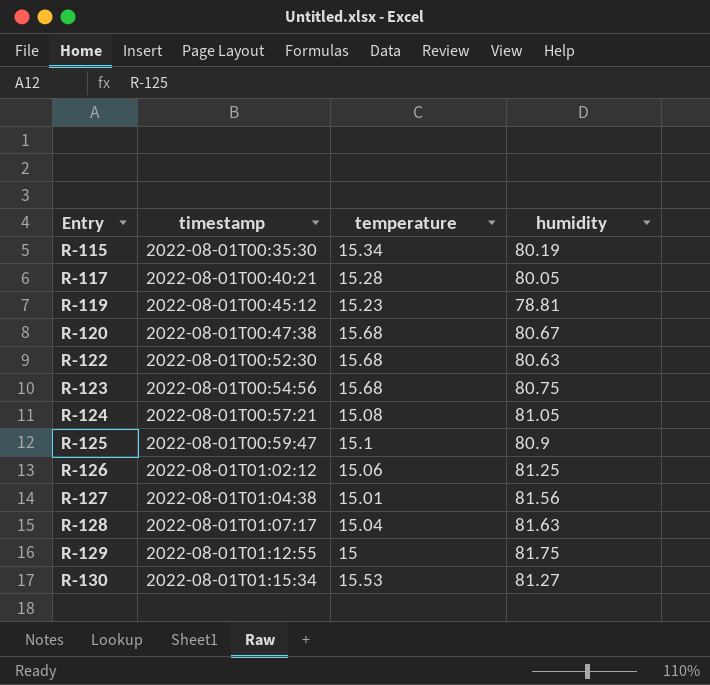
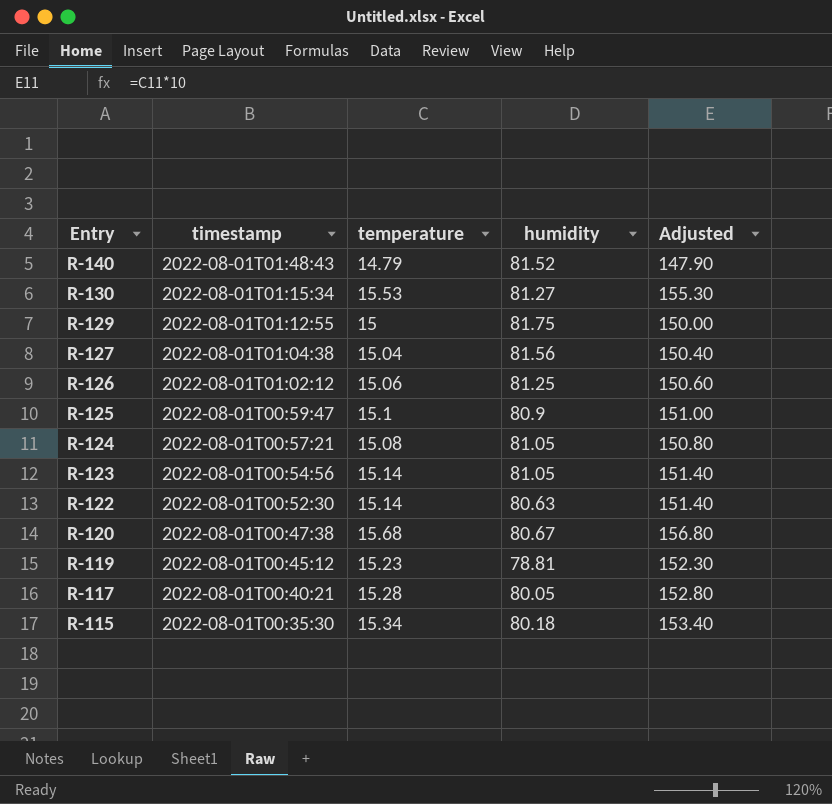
row order: Entry ascending -> Entry descending
column Adjusted | formula: none -> [temperature] * 10
row R-128: 2022-08-01T01:07:17 | 15.04 | 81.63 -> none
row R-140: none -> 2022-08-01T01:48:43 | 14.79 | 81.52 | 147.90
R-127 | temperature: 15.01 -> 15.04
R-123 | temperature: 15.68 -> 15.14
R-123 | humidity: 80.75 -> 81.05
R-122 | temperature: 15.68 -> 15.14
R-115 | humidity: 80.19 -> 80.18

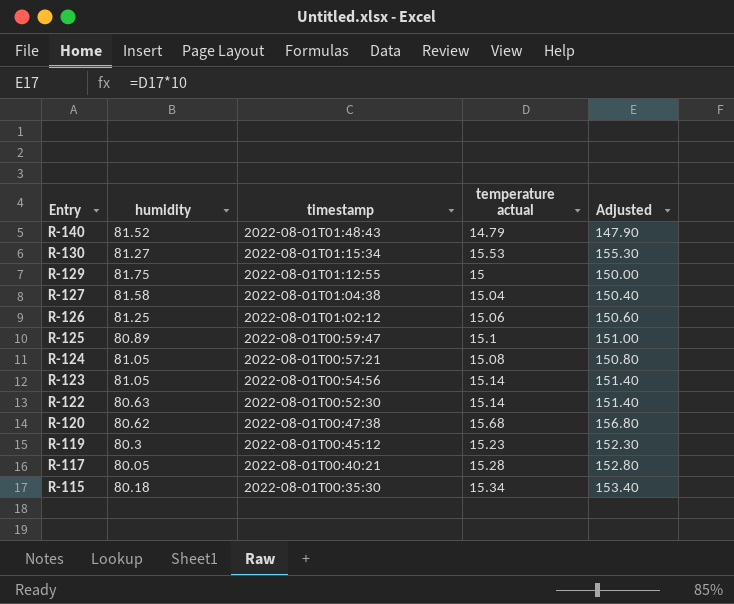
column humidity | position: 4 -> 2
column name: temperature -> temperature actual
R-127 | humidity: 81.56 -> 81.58
R-125 | humidity: 80.9 -> 80.89
R-120 | humidity: 80.67 -> 80.62
R-119 | humidity: 78.81 -> 80.3

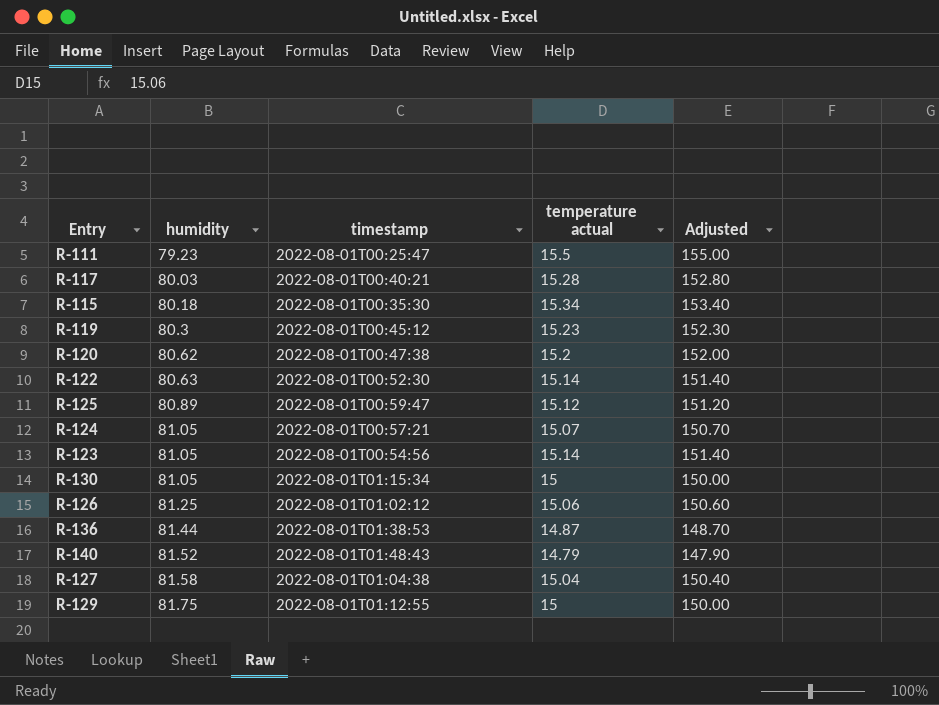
row order: Entry descending -> humidity ascending
row R-111: none -> 79.23 | 2022-08-01T00:25:47 | 15.5 | 155.00
R-117 | humidity: 80.05 -> 80.03
R-120 | temperature actual: 15.68 -> 15.2
R-120 | Adjusted: 156.80 -> 152.00
R-125 | temperature actual: 15.1 -> 15.12
R-125 | Adjusted: 151.00 -> 151.20
R-124 | temperature actual: 15.08 -> 15.07
R-124 | Adjusted: 150.80 -> 150.70
R-130 | humidity: 81.27 -> 81.05
R-130 | temperature actual: 15.53 -> 15
R-130 | Adjusted: 155.30 -> 150.00
row R-136: none -> 81.44 | 2022-08-01T01:38:53 | 14.87 | 148.70

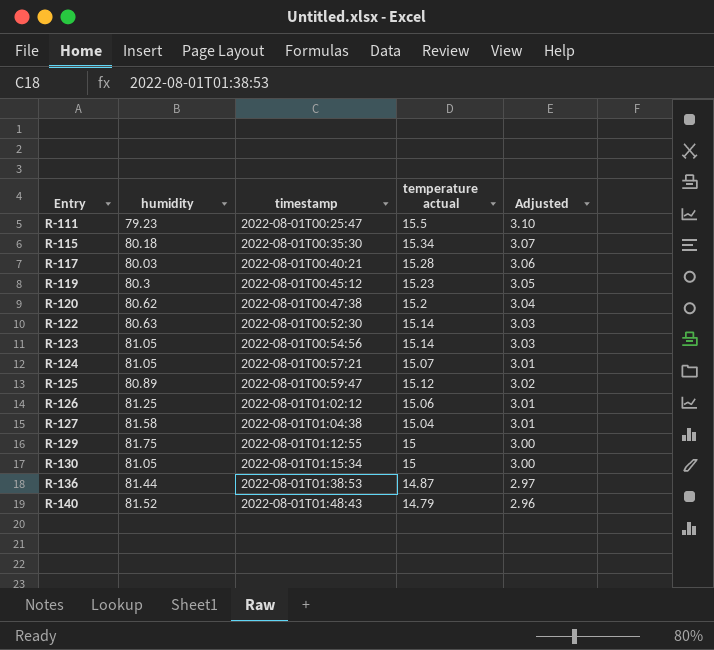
row order: humidity ascending -> Entry ascending
column Adjusted | formula: [temperature actual] * 10 -> [temperature actual] * 0.2

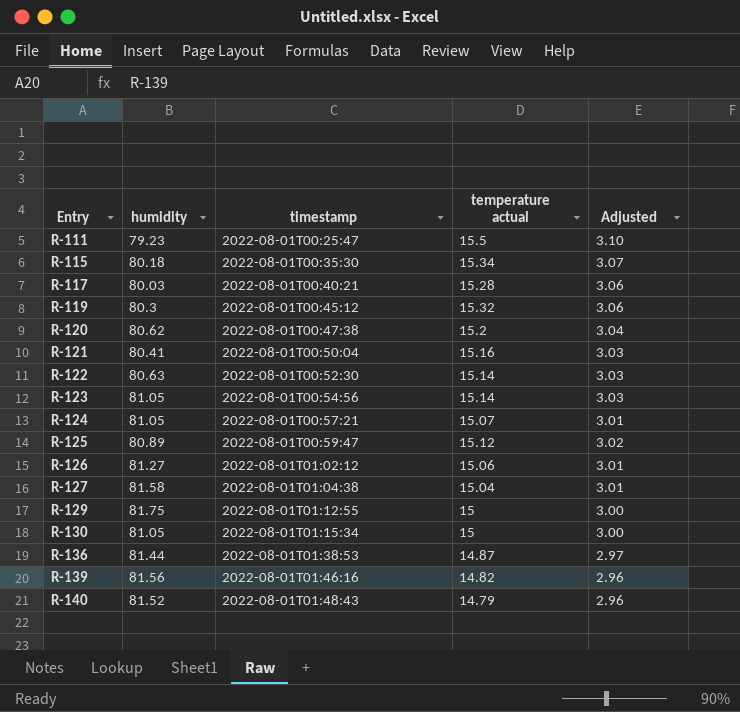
R-119 | temperature actual: 15.23 -> 15.32
R-119 | Adjusted: 3.05 -> 3.06
row R-121: none -> 80.41 | 2022-08-01T00:50:04 | 15.16 | 3.03
R-126 | humidity: 81.25 -> 81.27
row R-139: none -> 81.56 | 2022-08-01T01:46:16 | 14.82 | 2.96

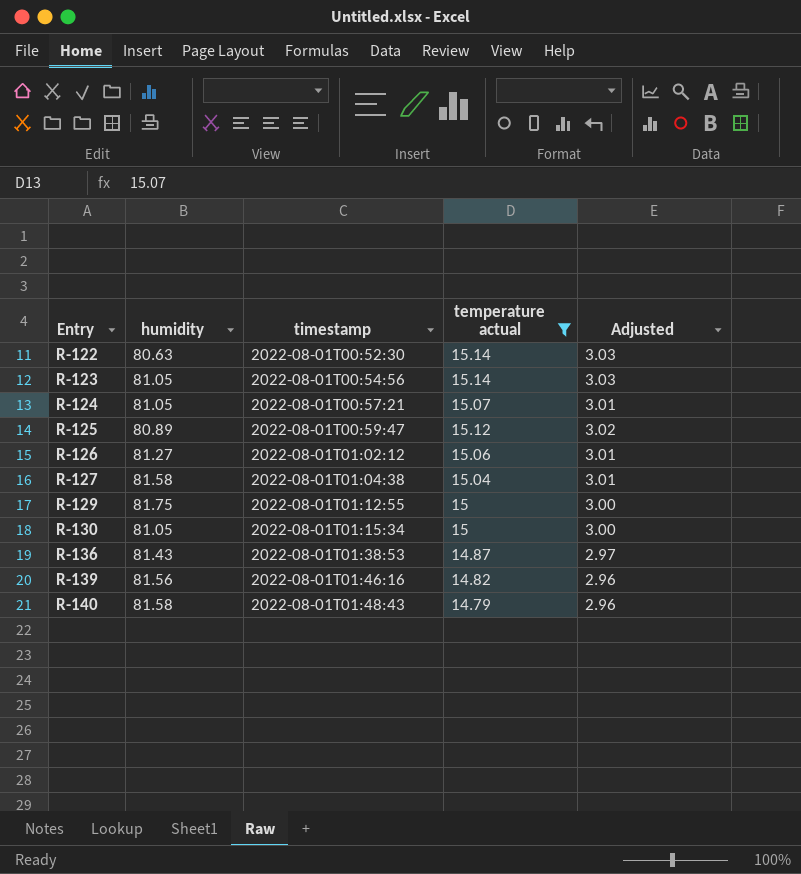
filter: none -> temperature actual <= 15.14
R-136 | humidity: 81.44 -> 81.43
R-140 | humidity: 81.52 -> 81.58

